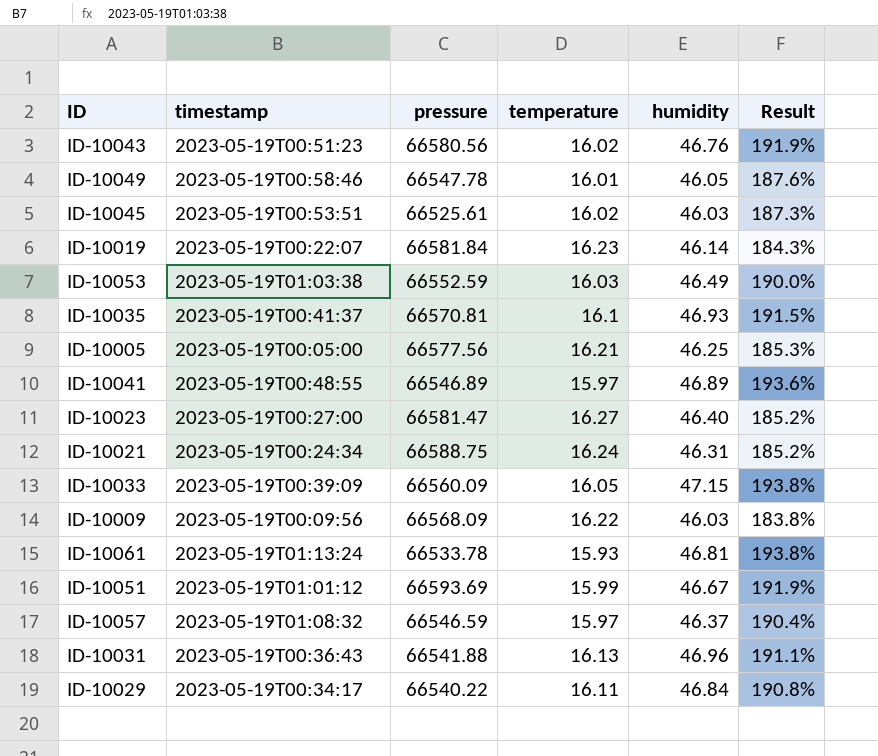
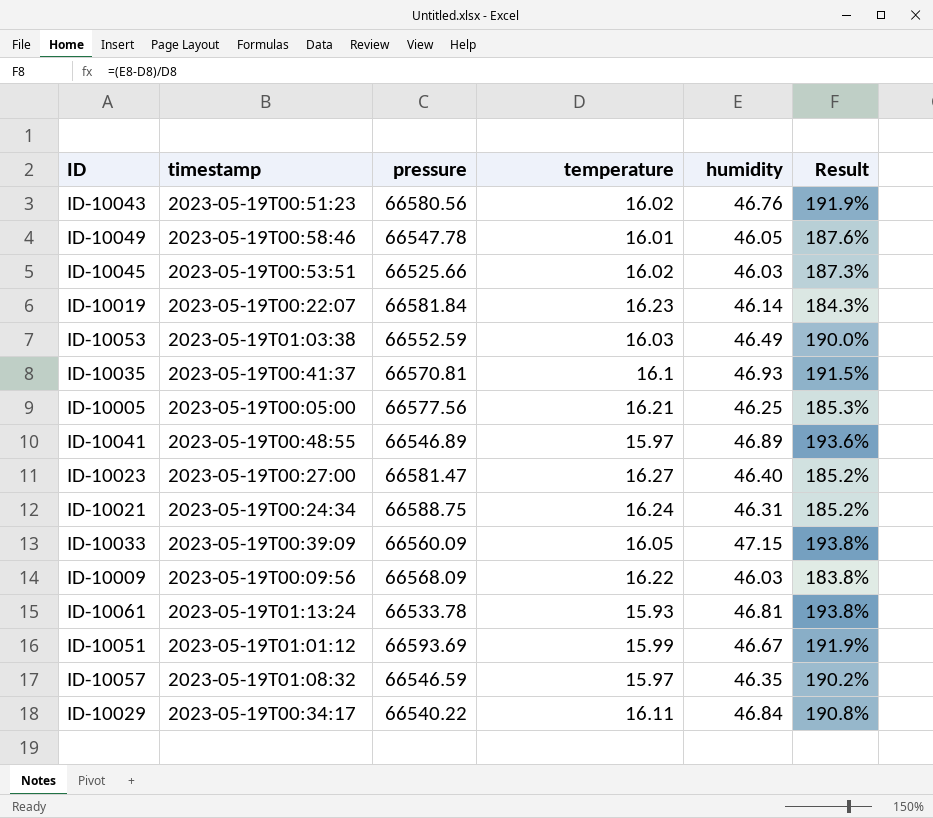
row ID-10031: 2023-05-19T00:36:43 | 66541.88 | 16.13 | 46.96 | 191.1% -> none
ID-10045 | pressure: 66525.61 -> 66525.66
ID-10057 | humidity: 46.37 -> 46.35
ID-10057 | Result: 190.4% -> 190.2%

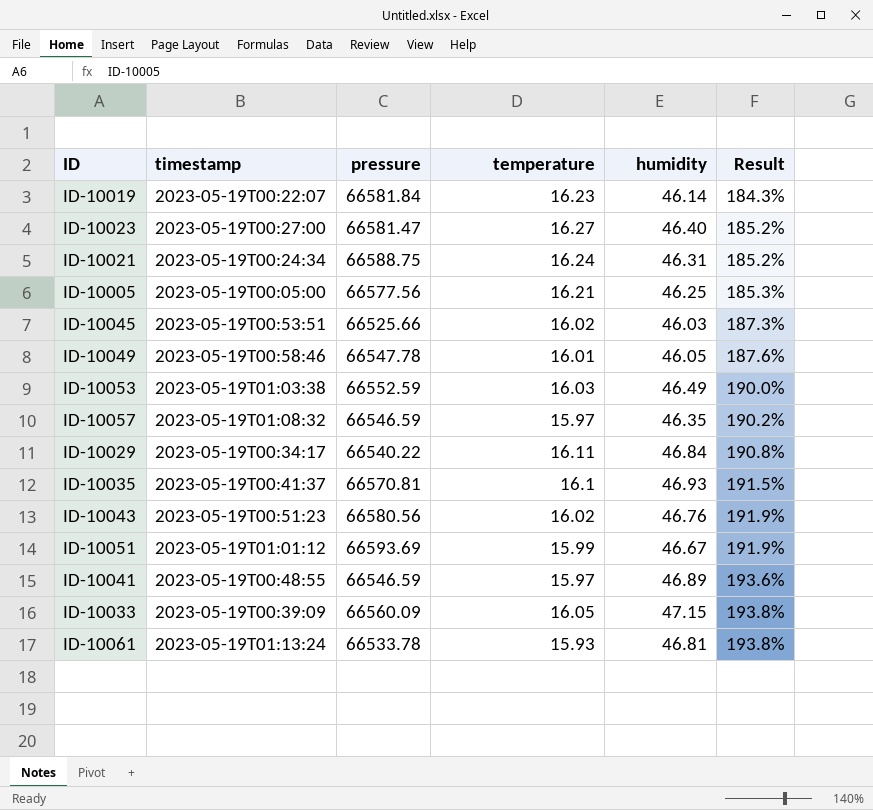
row order: none -> Result ascending
row ID-10009: 2023-05-19T00:09:56 | 66568.09 | 16.22 | 46.03 | 183.8% -> none
ID-10041 | pressure: 66546.89 -> 66546.59

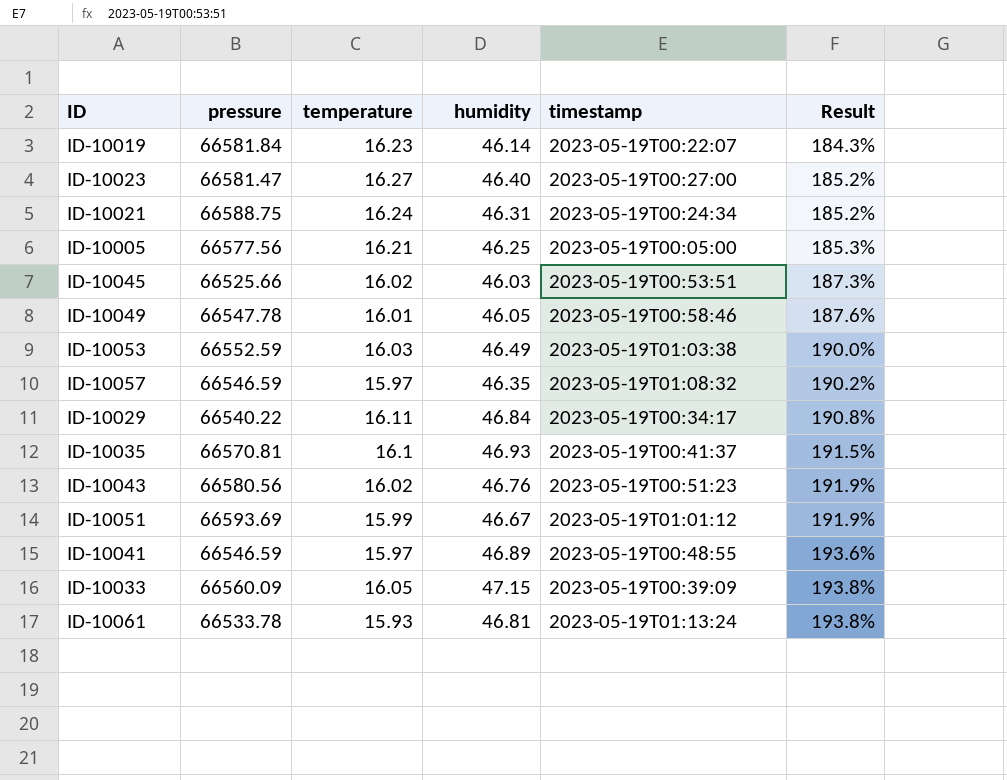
column timestamp | position: 2 -> 5

